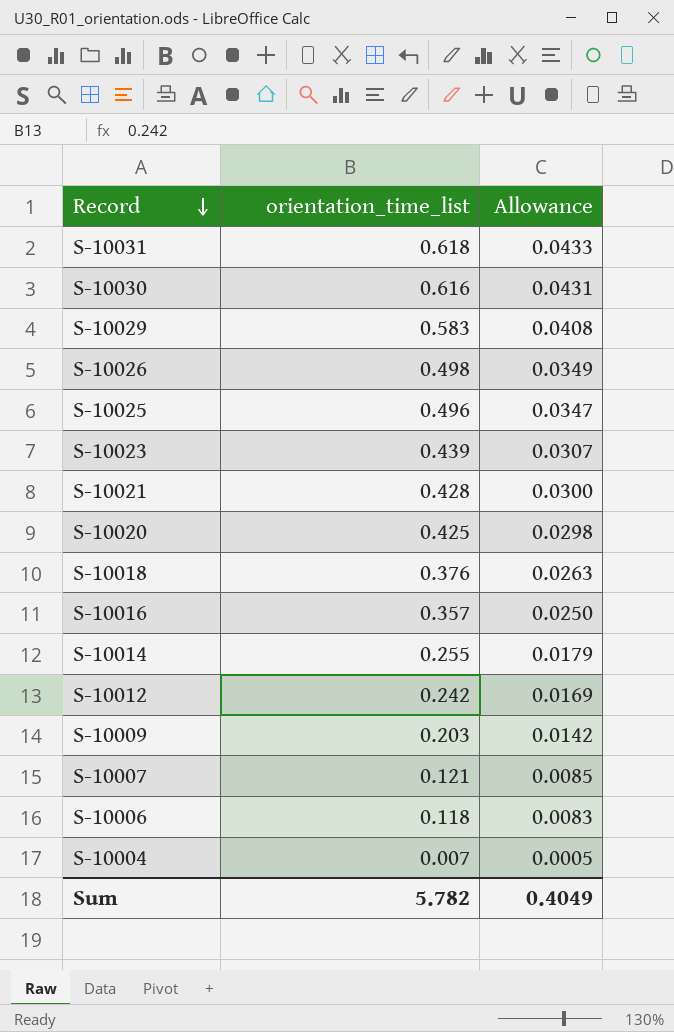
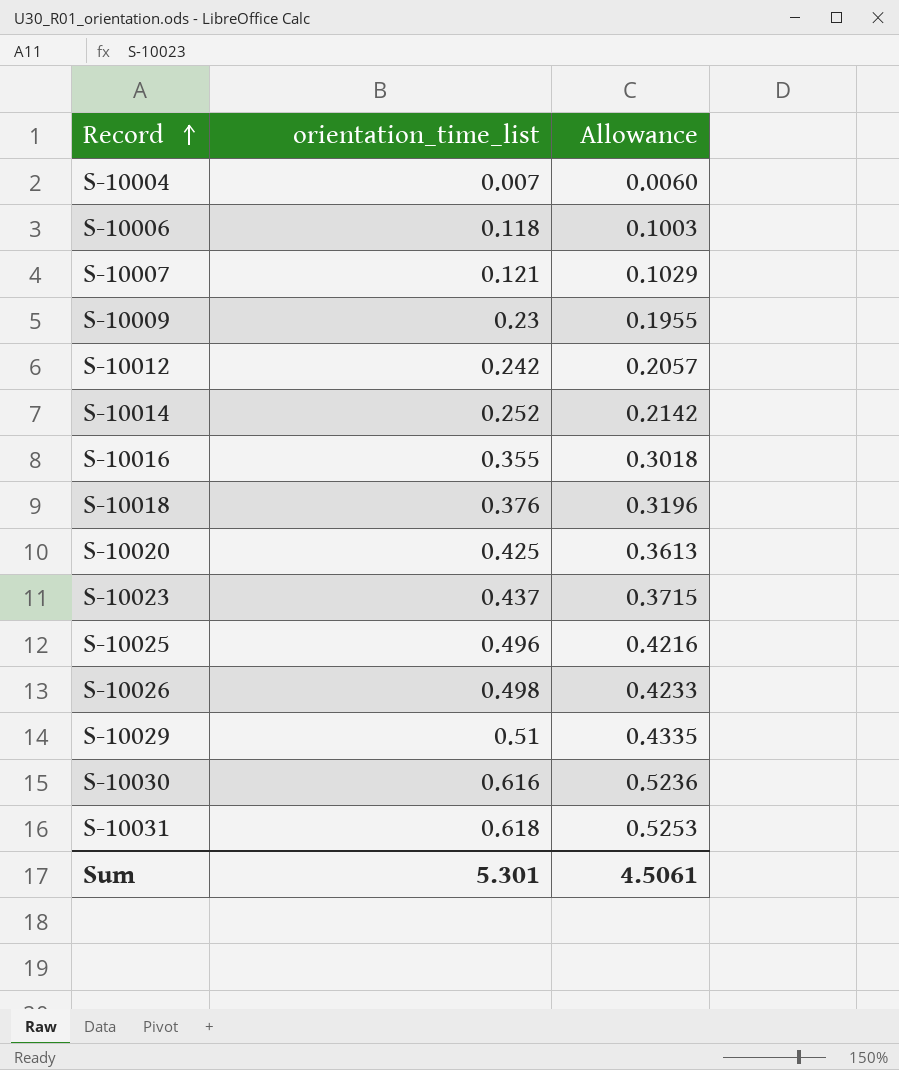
row order: Record descending -> Record ascending
column Allowance | formula: [orientation_time_list] * 0.07 -> [orientation_time_list] * 0.85
row S-10021: 0.428 | 0.0300 -> none
S-10009 | orientation_time_list: 0.203 -> 0.23
S-10014 | orientation_time_list: 0.255 -> 0.252
S-10016 | orientation_time_list: 0.357 -> 0.355
S-10023 | orientation_time_list: 0.439 -> 0.437
S-10029 | orientation_time_list: 0.583 -> 0.51
Sum | orientation_time_list: 5.782 -> 5.301
Sum | Allowance: 0.4049 -> 4.5061

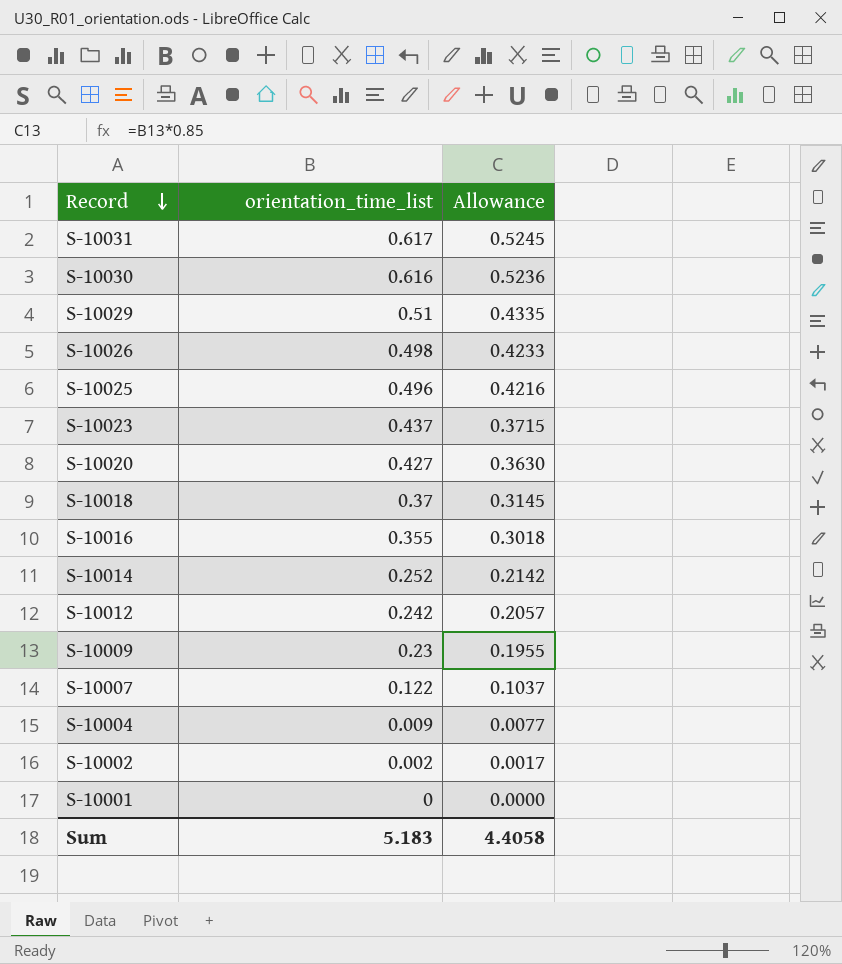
row order: Record ascending -> Record descending
row S-10006: 0.118 | 0.1003 -> none
S-10031 | orientation_time_list: 0.618 -> 0.617
S-10031 | Allowance: 0.5253 -> 0.5245
S-10020 | orientation_time_list: 0.425 -> 0.427
S-10020 | Allowance: 0.3613 -> 0.3630
S-10018 | orientation_time_list: 0.376 -> 0.37
S-10018 | Allowance: 0.3196 -> 0.3145
S-10007 | orientation_time_list: 0.121 -> 0.122
S-10007 | Allowance: 0.1029 -> 0.1037
S-10004 | orientation_time_list: 0.007 -> 0.009
S-10004 | Allowance: 0.0060 -> 0.0077
row S-10002: none -> 0.002 | 0.0017
row S-10001: none -> 0 | 0.0000
Sum | orientation_time_list: 5.301 -> 5.183
Sum | Allowance: 4.5061 -> 4.4058

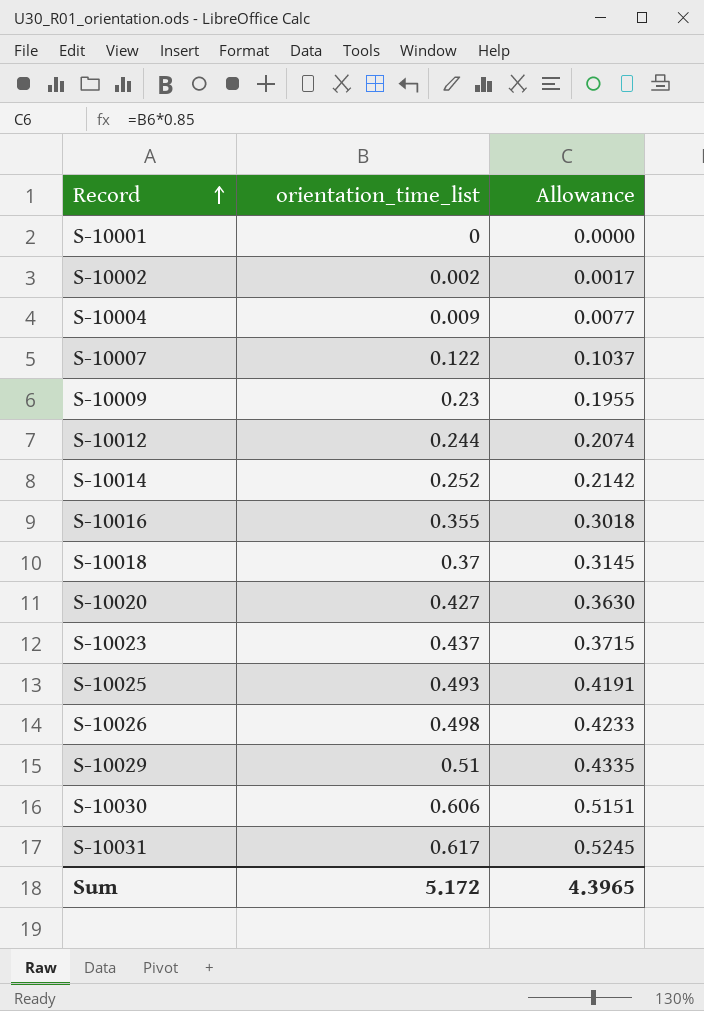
row order: Record descending -> Record ascending
S-10012 | orientation_time_list: 0.242 -> 0.244
S-10012 | Allowance: 0.2057 -> 0.2074
S-10025 | orientation_time_list: 0.496 -> 0.493
S-10025 | Allowance: 0.4216 -> 0.4191
S-10030 | orientation_time_list: 0.616 -> 0.606
S-10030 | Allowance: 0.5236 -> 0.5151
Sum | orientation_time_list: 5.183 -> 5.172
Sum | Allowance: 4.4058 -> 4.3965

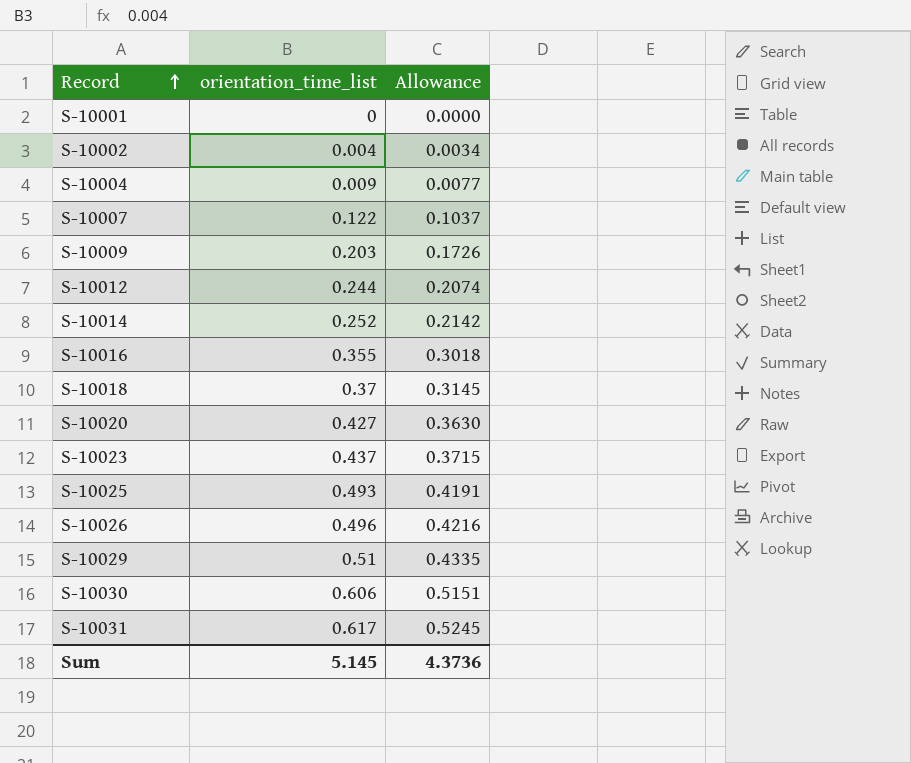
S-10002 | orientation_time_list: 0.002 -> 0.004
S-10002 | Allowance: 0.0017 -> 0.0034
S-10009 | orientation_time_list: 0.23 -> 0.203
S-10009 | Allowance: 0.1955 -> 0.1726
S-10026 | orientation_time_list: 0.498 -> 0.496
S-10026 | Allowance: 0.4233 -> 0.4216
Sum | orientation_time_list: 5.172 -> 5.145
Sum | Allowance: 4.3965 -> 4.3736

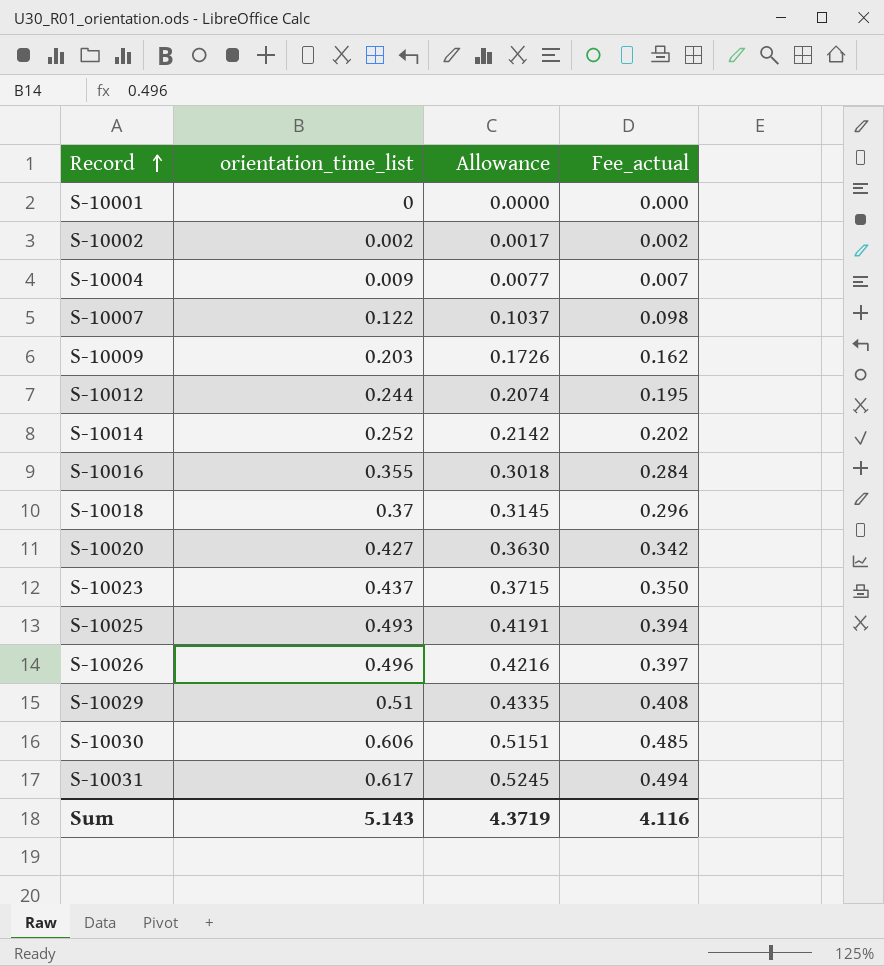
column Fee_actual | formula: none -> [orientation_time_list] * 0.8
S-10002 | orientation_time_list: 0.004 -> 0.002
S-10002 | Allowance: 0.0034 -> 0.0017
Sum | orientation_time_list: 5.145 -> 5.143
Sum | Allowance: 4.3736 -> 4.3719

